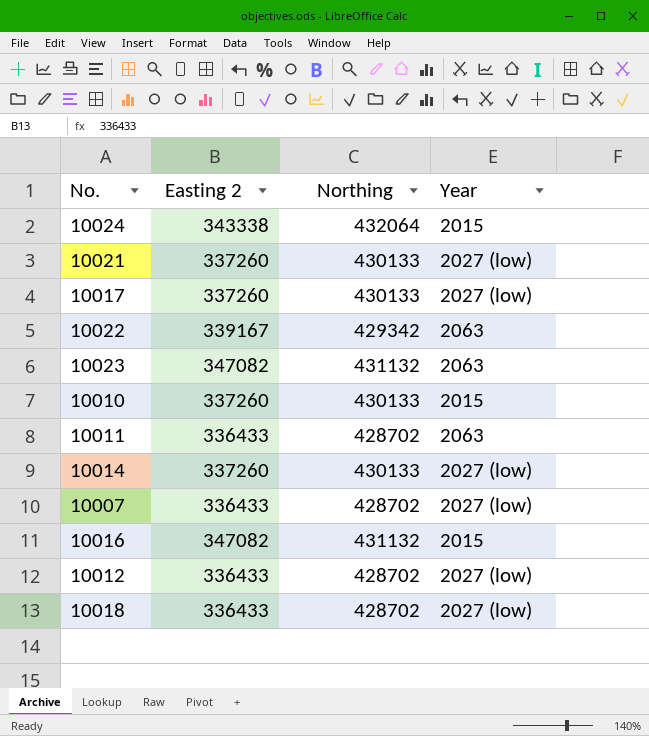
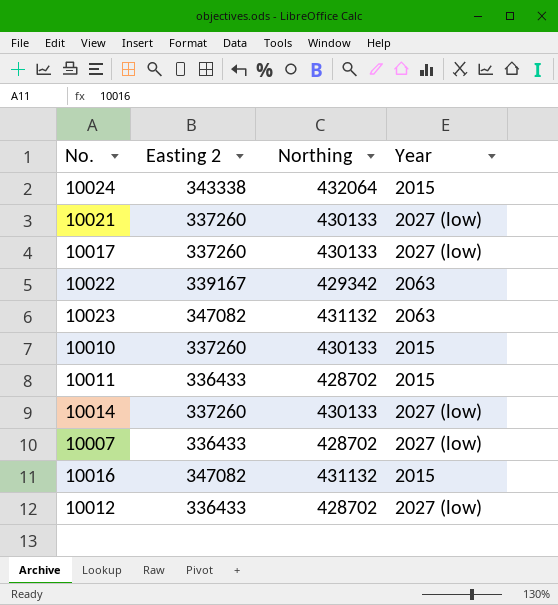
row 10018: 336433 | 428702 | 2027 (low) -> none
10011 | Year: 2063 -> 2015

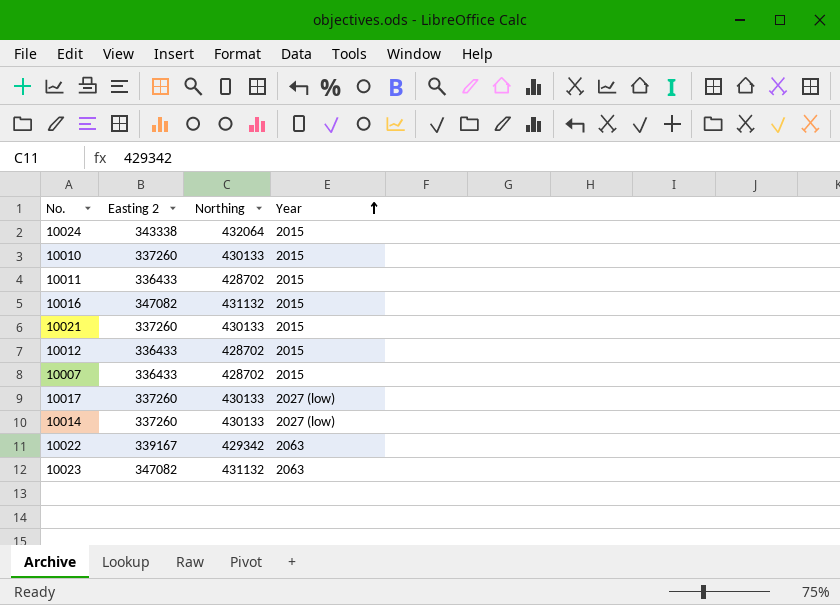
row order: none -> Year ascending
10021 | Year: 2027 (low) -> 2015
10012 | Year: 2027 (low) -> 2015
10007 | Year: 2027 (low) -> 2015

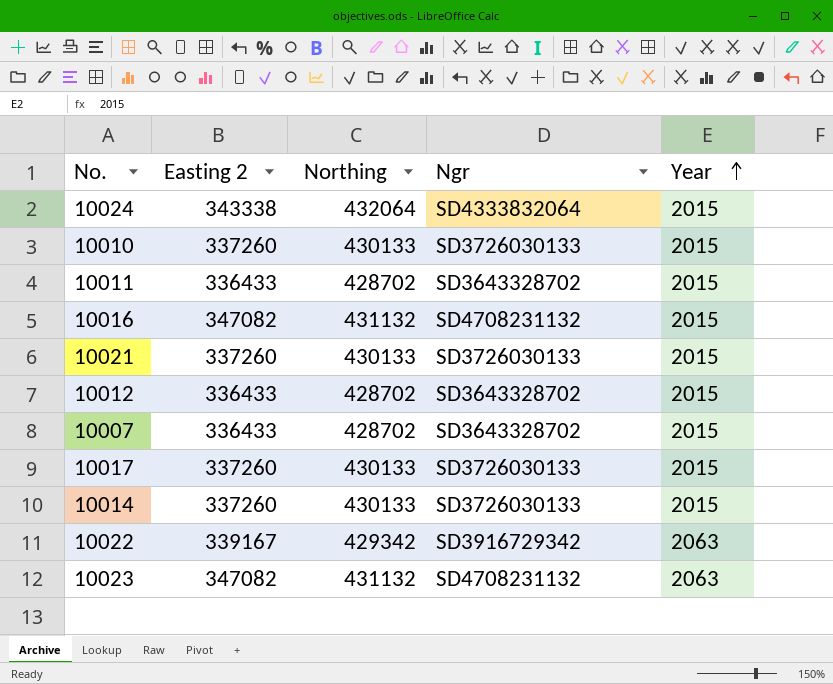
column Ngr | position: none -> 4
10017 | Year: 2027 (low) -> 2015
10014 | Year: 2027 (low) -> 2015

